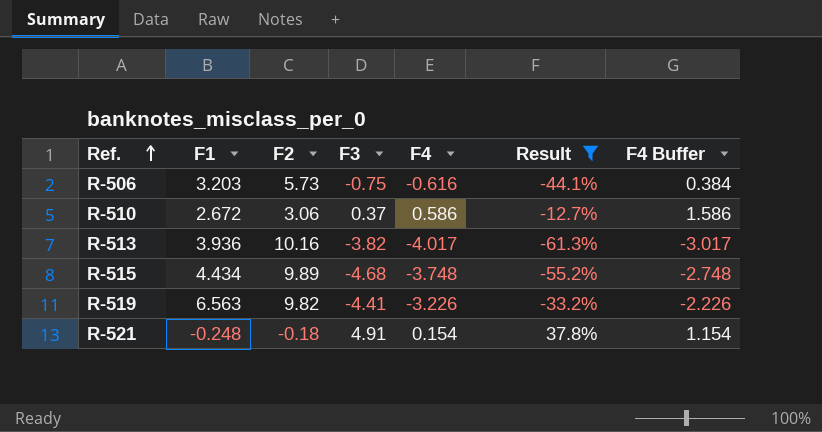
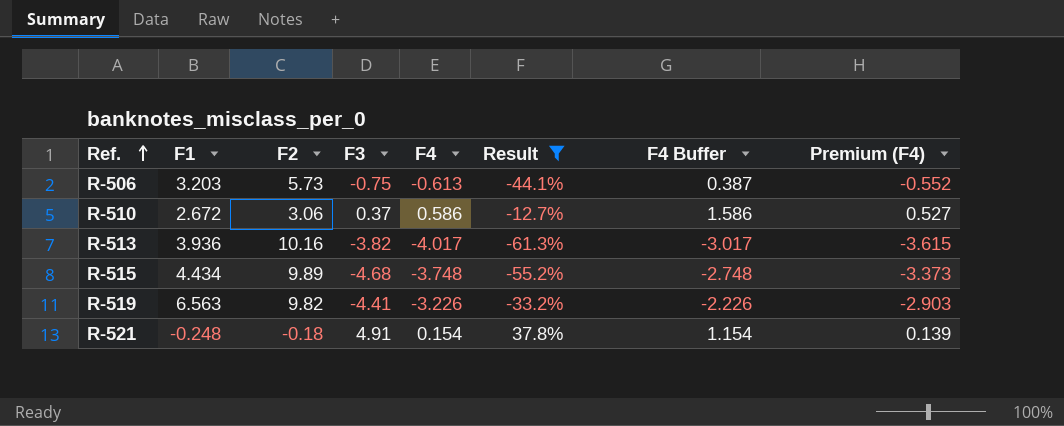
column Premium (F4) | formula: none -> [F4] * 0.9
R-506 | F4: -0.616 -> -0.613
R-506 | F4 Buffer: 0.384 -> 0.387

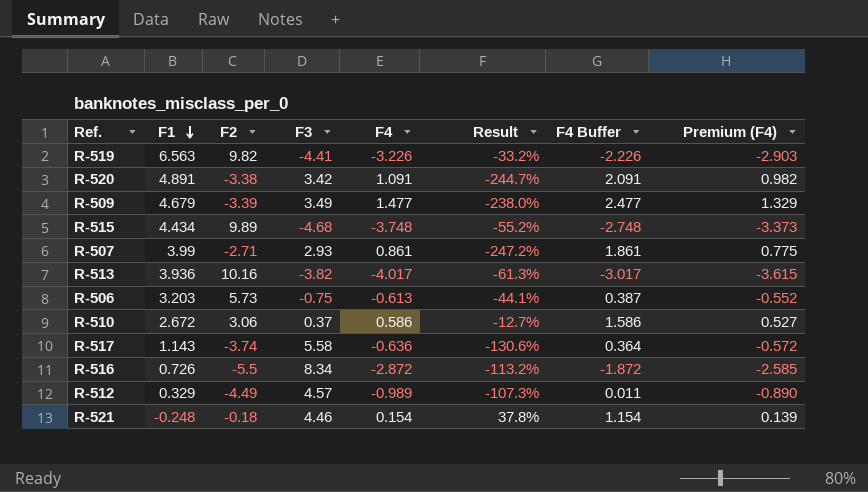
filter: Result >= -61.3% -> none
row order: Ref. ascending -> F1 descending
R-521 | F3: 4.91 -> 4.46

